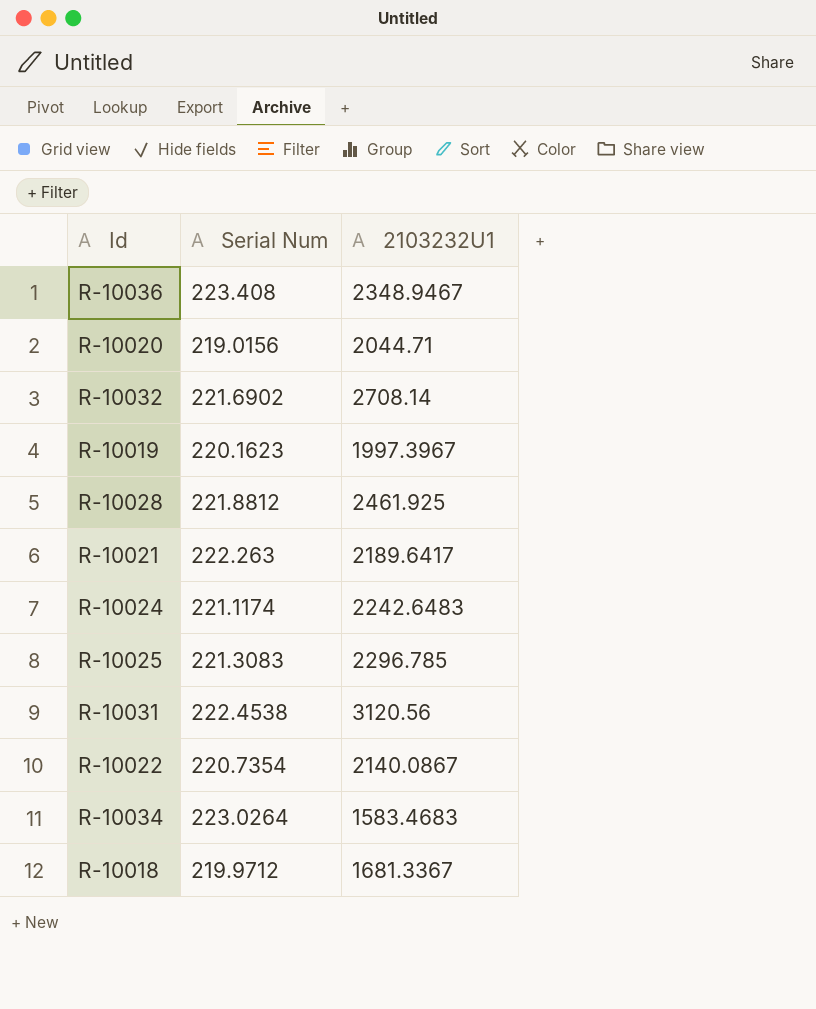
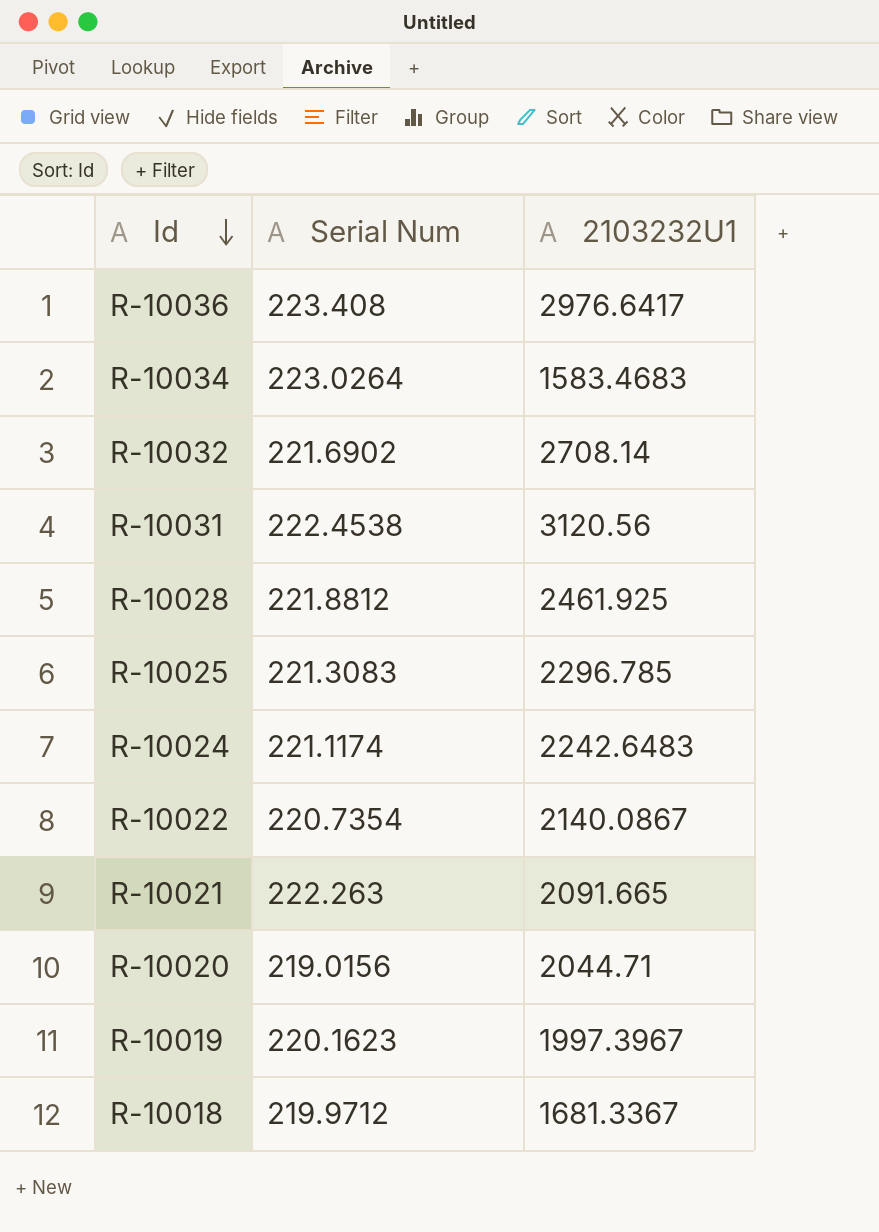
row order: none -> Id descending
R-10036 | 2103232U1: 2348.9467 -> 2976.6417
R-10021 | 2103232U1: 2189.6417 -> 2091.665

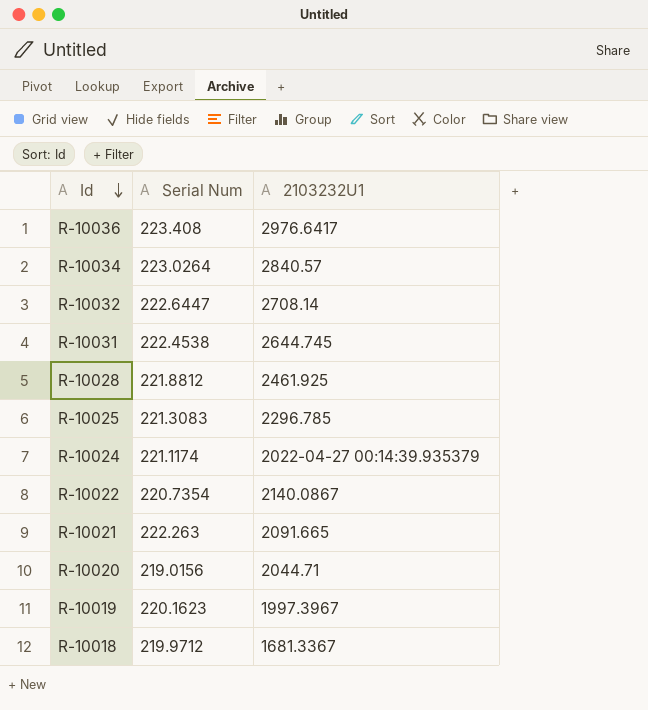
R-10034 | 2103232U1: 1583.4683 -> 2840.57
R-10032 | Serial Num: 221.6902 -> 222.6447
R-10031 | 2103232U1: 3120.56 -> 2644.745
R-10024 | 2103232U1: 2242.6483 -> 2022-04-27 00:14:39.935379

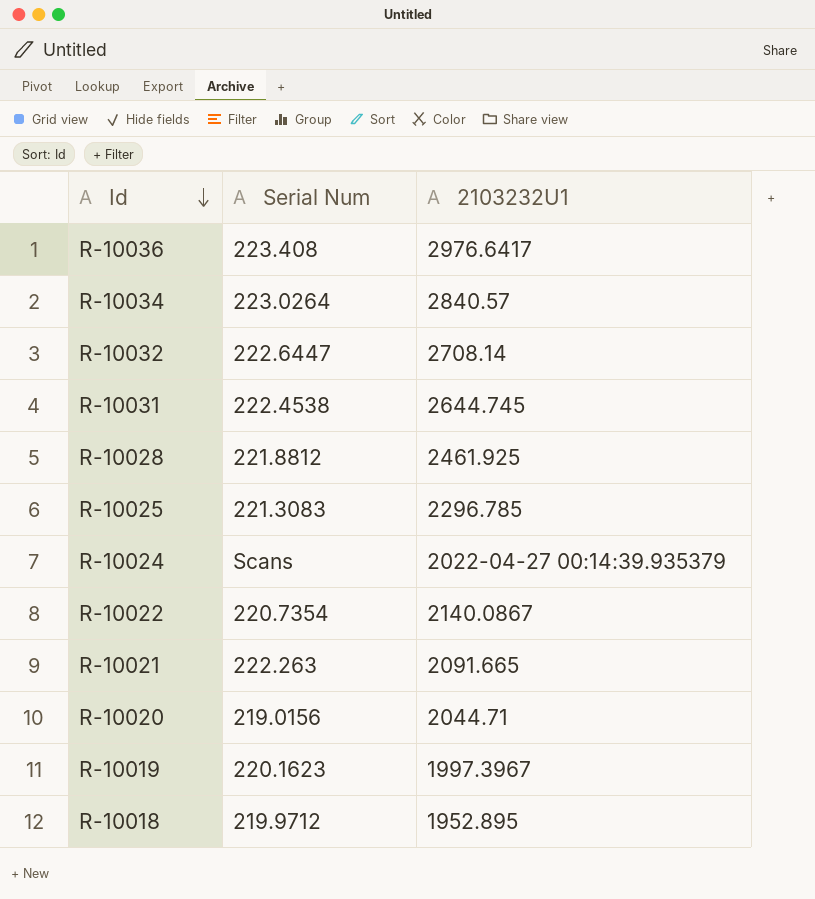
R-10024 | Serial Num: 221.1174 -> Scans
R-10018 | 2103232U1: 1681.3367 -> 1952.895

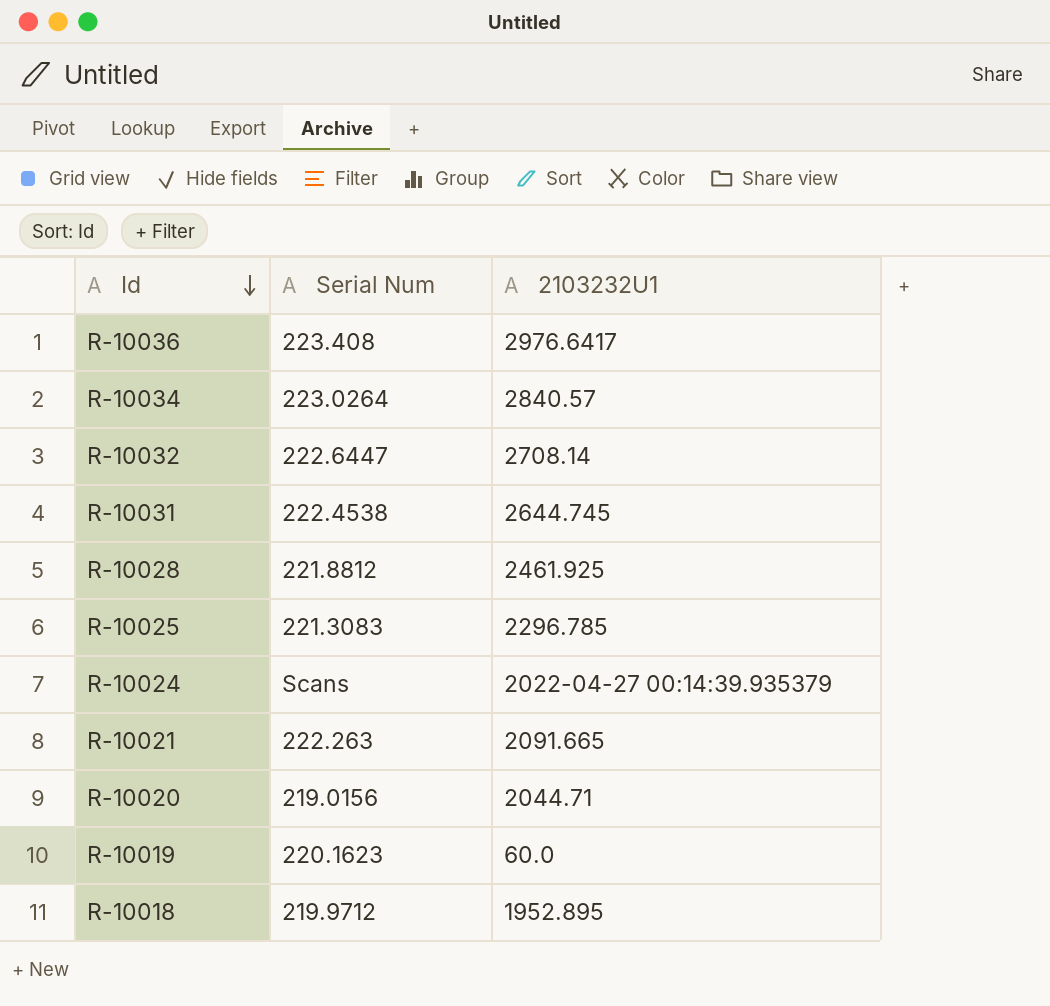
row R-10022: 220.7354 | 2140.0867 -> none
R-10019 | 2103232U1: 1997.3967 -> 60.0

